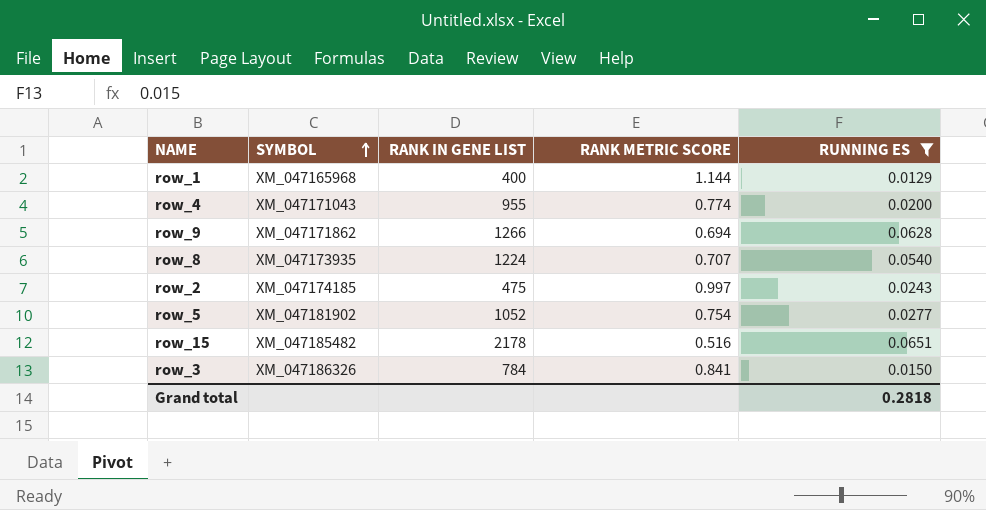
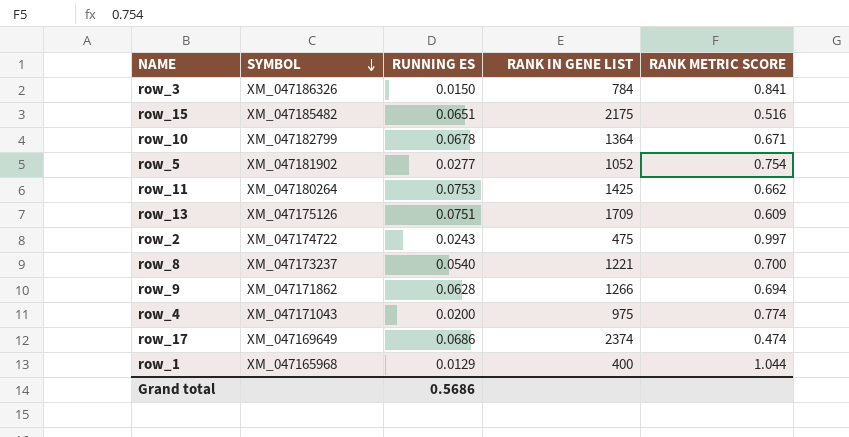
filter: RUNNING ES <= 0.0651 -> none
row order: SYMBOL ascending -> SYMBOL descending
column RUNNING ES | position: 5 -> 3
row_15 | RANK IN GENE LIST: 2178 -> 2175
row_2 | SYMBOL: XM_047174185 -> XM_047174722
row_8 | SYMBOL: XM_047173935 -> XM_047173237
row_8 | RANK IN GENE LIST: 1224 -> 1221
row_8 | RANK METRIC SCORE: 0.707 -> 0.700
row_4 | RANK IN GENE LIST: 955 -> 975
row_1 | RANK METRIC SCORE: 1.144 -> 1.044
Grand total | RUNNING ES: 0.2818 -> 0.5686

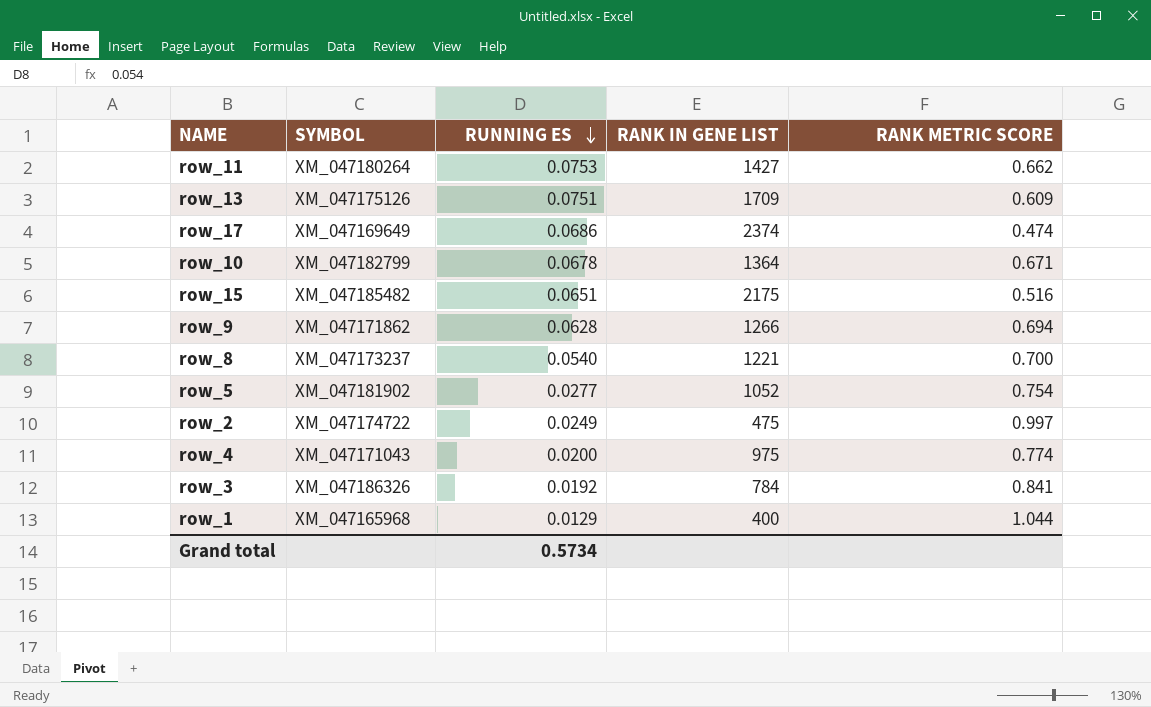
row order: SYMBOL descending -> RUNNING ES descending
row_11 | RANK IN GENE LIST: 1425 -> 1427
row_2 | RUNNING ES: 0.0243 -> 0.0249
row_3 | RUNNING ES: 0.0150 -> 0.0192
Grand total | RUNNING ES: 0.5686 -> 0.5734

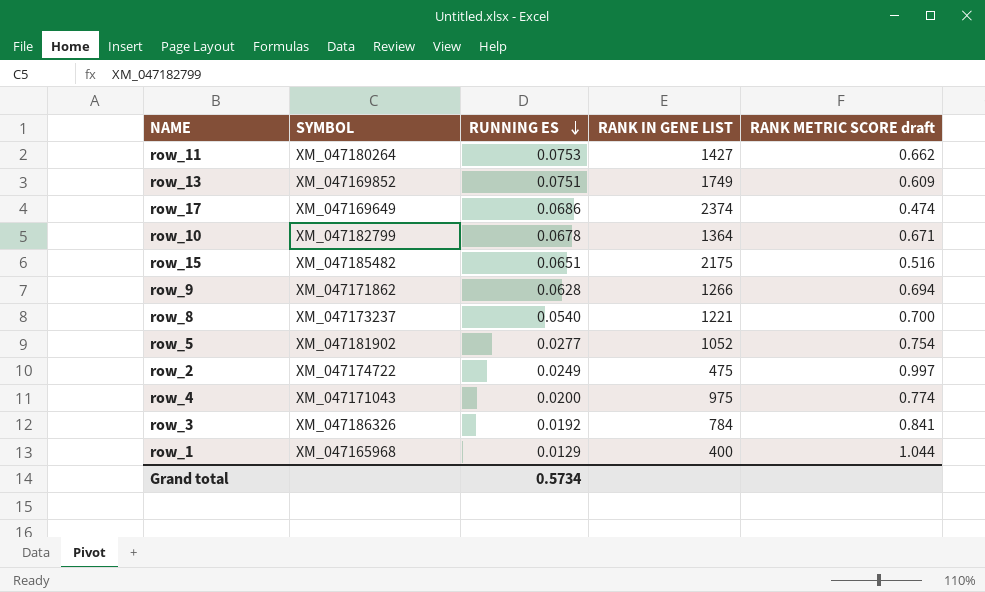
column name: RANK METRIC SCORE -> RANK METRIC SCORE draft
row_13 | SYMBOL: XM_047175126 -> XM_047169852
row_13 | RANK IN GENE LIST: 1709 -> 1749

